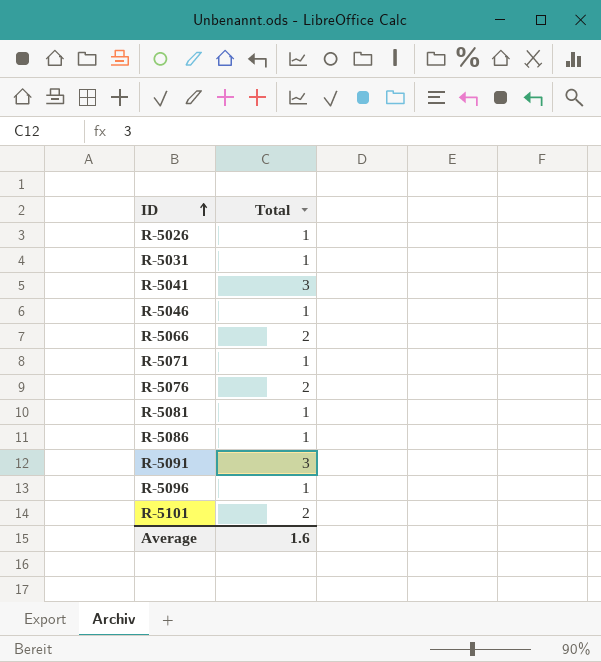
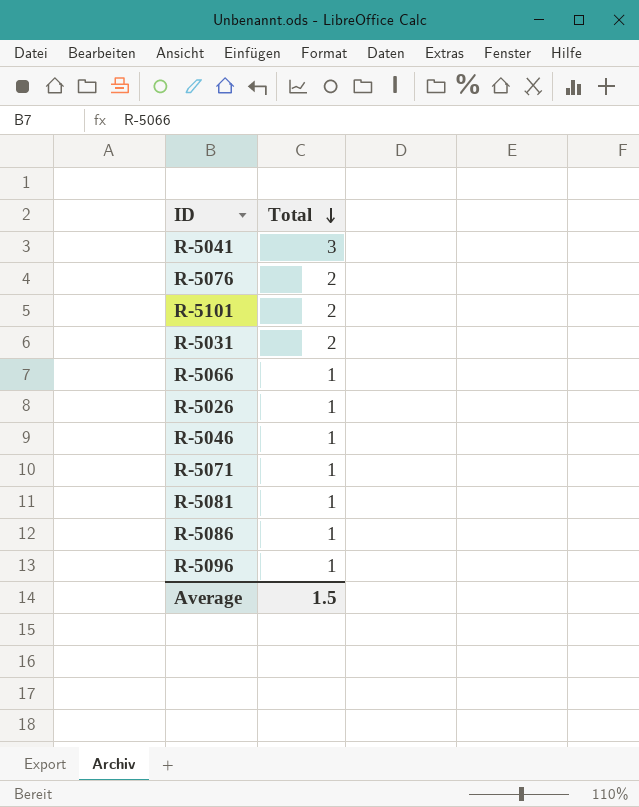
row order: ID ascending -> Total descending
row R-5091: 3 -> none
R-5031 | Total: 1 -> 2
R-5066 | Total: 2 -> 1
Average | Total: 1.6 -> 1.5

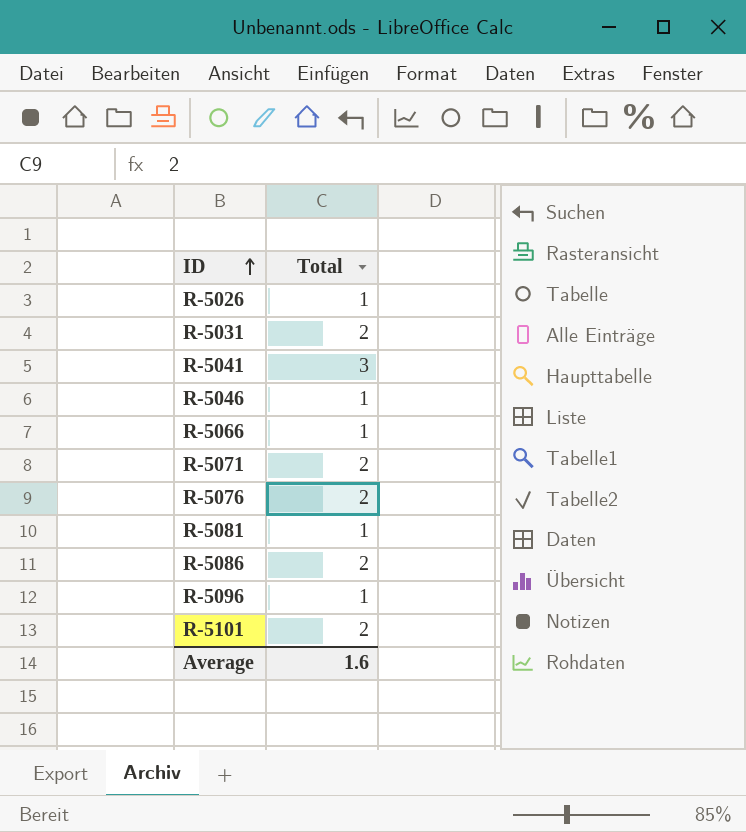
row order: Total descending -> ID ascending
R-5071 | Total: 1 -> 2
R-5086 | Total: 1 -> 2
Average | Total: 1.5 -> 1.6

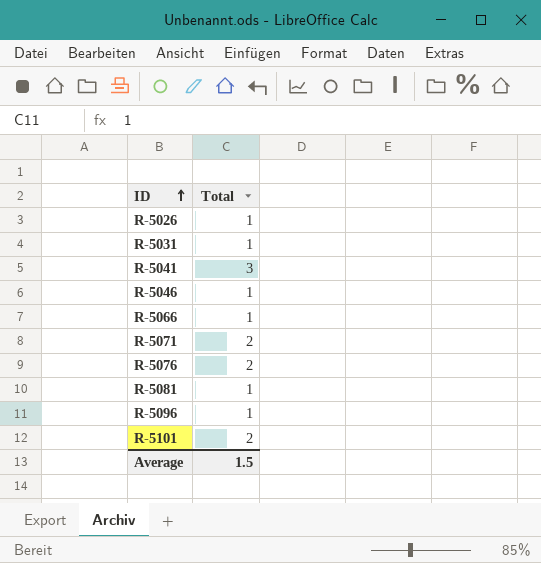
row R-5086: 2 -> none
R-5031 | Total: 2 -> 1
Average | Total: 1.6 -> 1.5

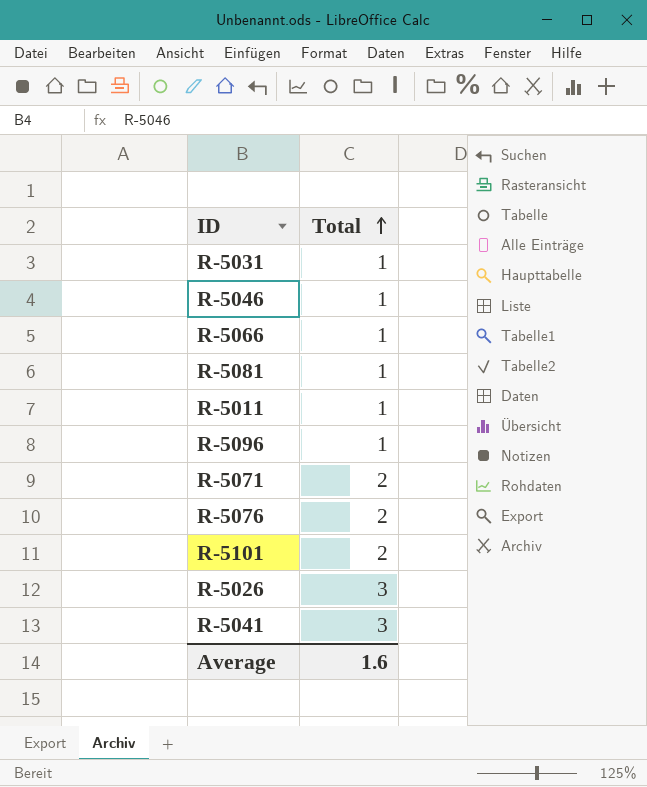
row order: ID ascending -> Total ascending
row R-5011: none -> 1
R-5026 | Total: 1 -> 3
Average | Total: 1.5 -> 1.6

